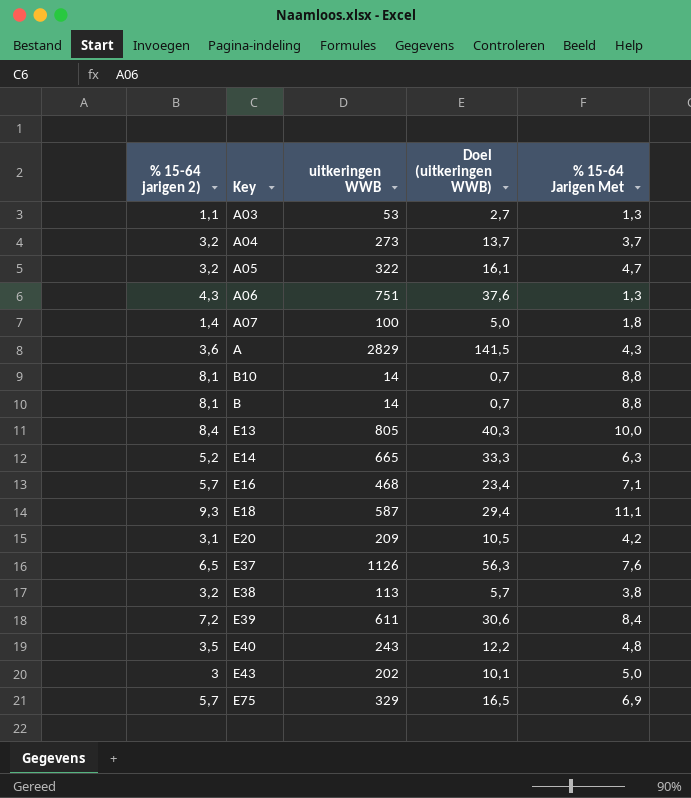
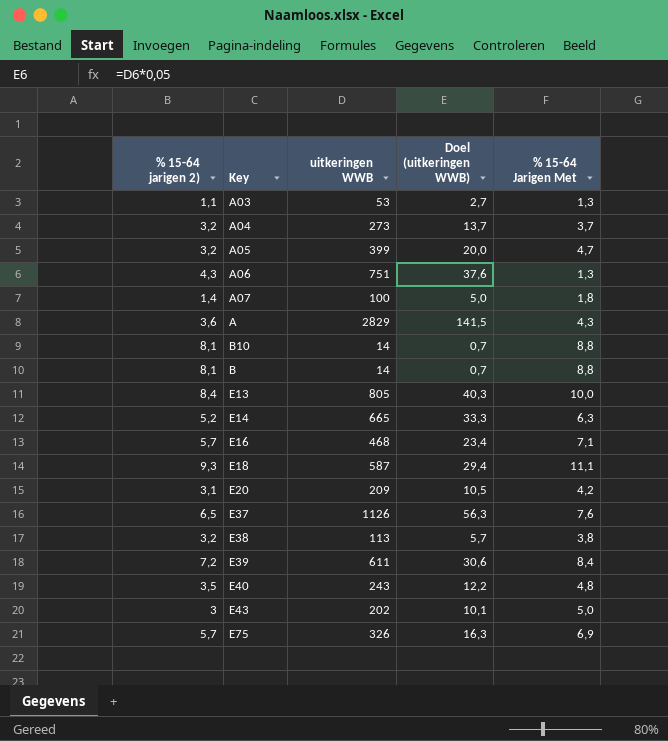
A05 | uitkeringen WWB: 322 -> 399
A05 | Doel (uitkeringen WWB): 16,1 -> 20,0
E75 | uitkeringen WWB: 329 -> 326
E75 | Doel (uitkeringen WWB): 16,5 -> 16,3

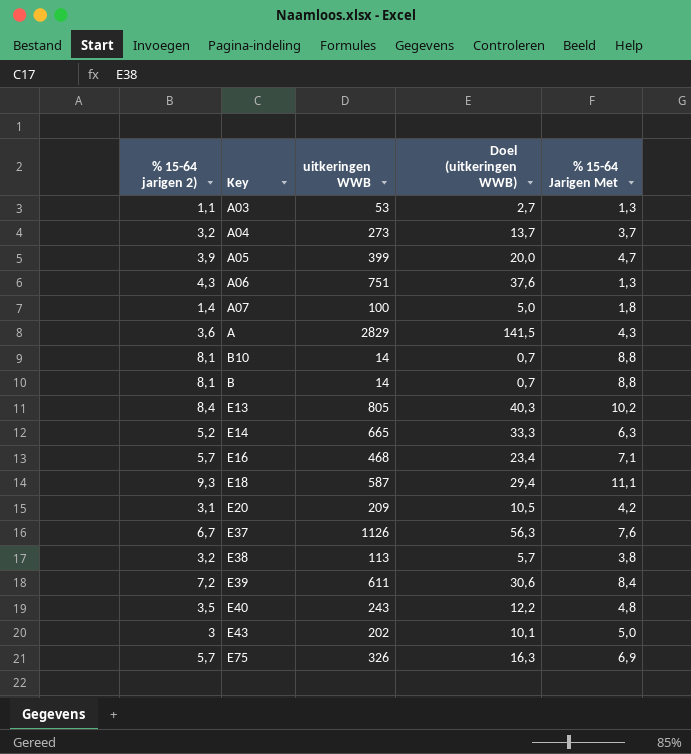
A05 | % 15-64 jarigen 2): 3,2 -> 3,9
E13 | % 15-64 Jarigen Met: 10,0 -> 10,2
E37 | % 15-64 jarigen 2): 6,5 -> 6,7

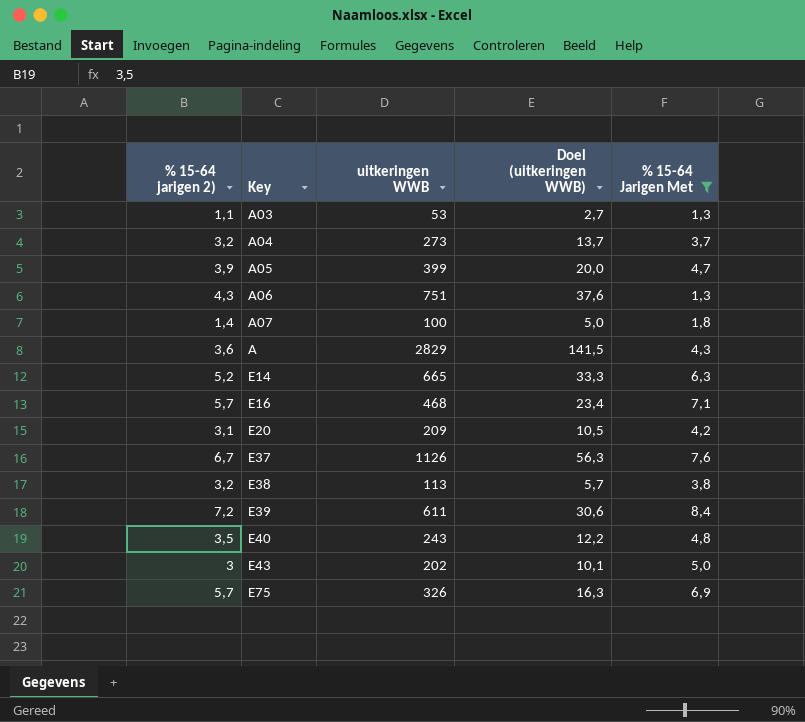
filter: none -> % 15-64 Jarigen Met <= 8,4

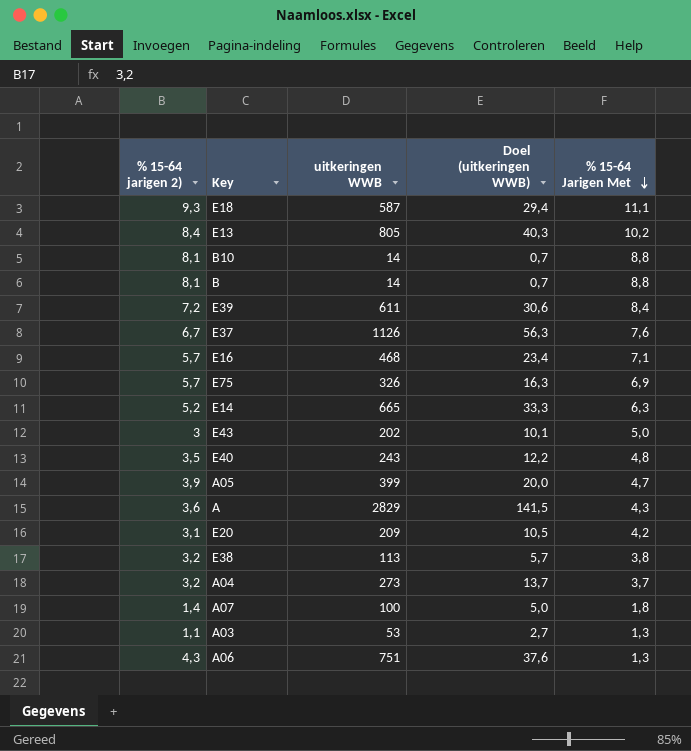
filter: % 15-64 Jarigen Met <= 8,4 -> none
row order: none -> % 15-64 Jarigen Met descending

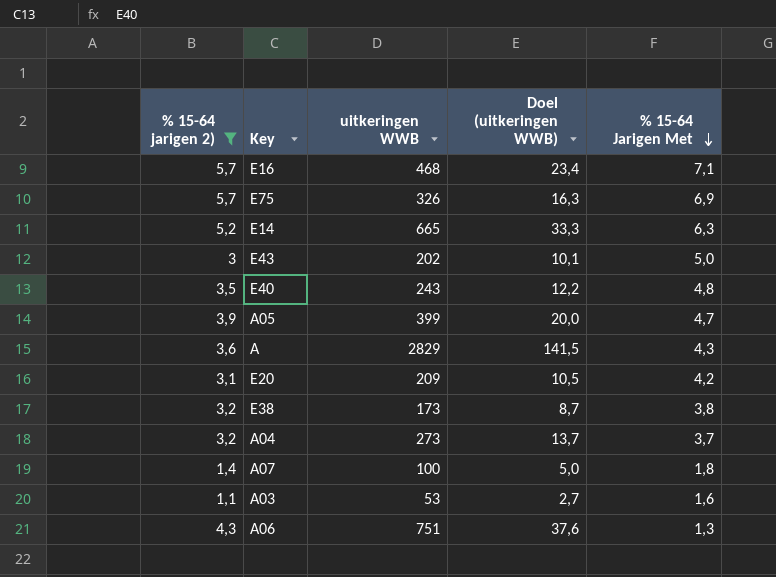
filter: none -> % 15-64 jarigen 2) <= 5,7
E38 | uitkeringen WWB: 113 -> 173
E38 | Doel (uitkeringen WWB): 5,7 -> 8,7
A03 | % 15-64 Jarigen Met: 1,3 -> 1,6

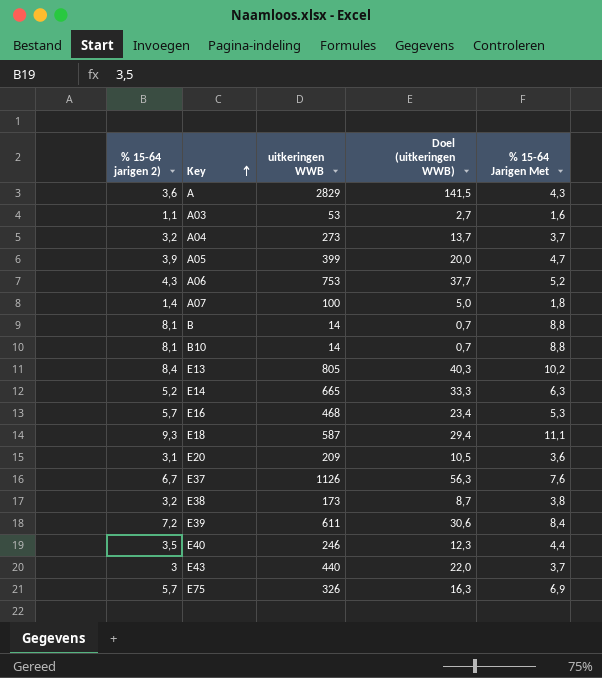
filter: % 15-64 jarigen 2) <= 5,7 -> none
row order: % 15-64 Jarigen Met descending -> Key ascending
A06 | uitkeringen WWB: 751 -> 753
A06 | Doel (uitkeringen WWB): 37,6 -> 37,7
A06 | % 15-64 Jarigen Met: 1,3 -> 5,2
E16 | % 15-64 Jarigen Met: 7,1 -> 5,3
E20 | % 15-64 Jarigen Met: 4,2 -> 3,6
E40 | uitkeringen WWB: 243 -> 246
E40 | Doel (uitkeringen WWB): 12,2 -> 12,3
E40 | % 15-64 Jarigen Met: 4,8 -> 4,4
E43 | uitkeringen WWB: 202 -> 440
E43 | Doel (uitkeringen WWB): 10,1 -> 22,0
E43 | % 15-64 Jarigen Met: 5,0 -> 3,7

